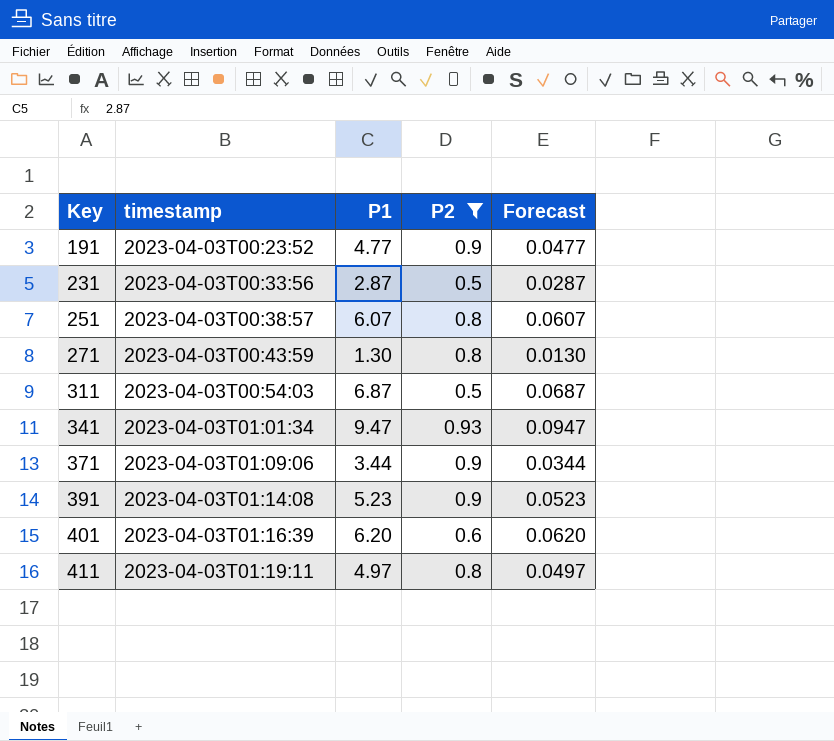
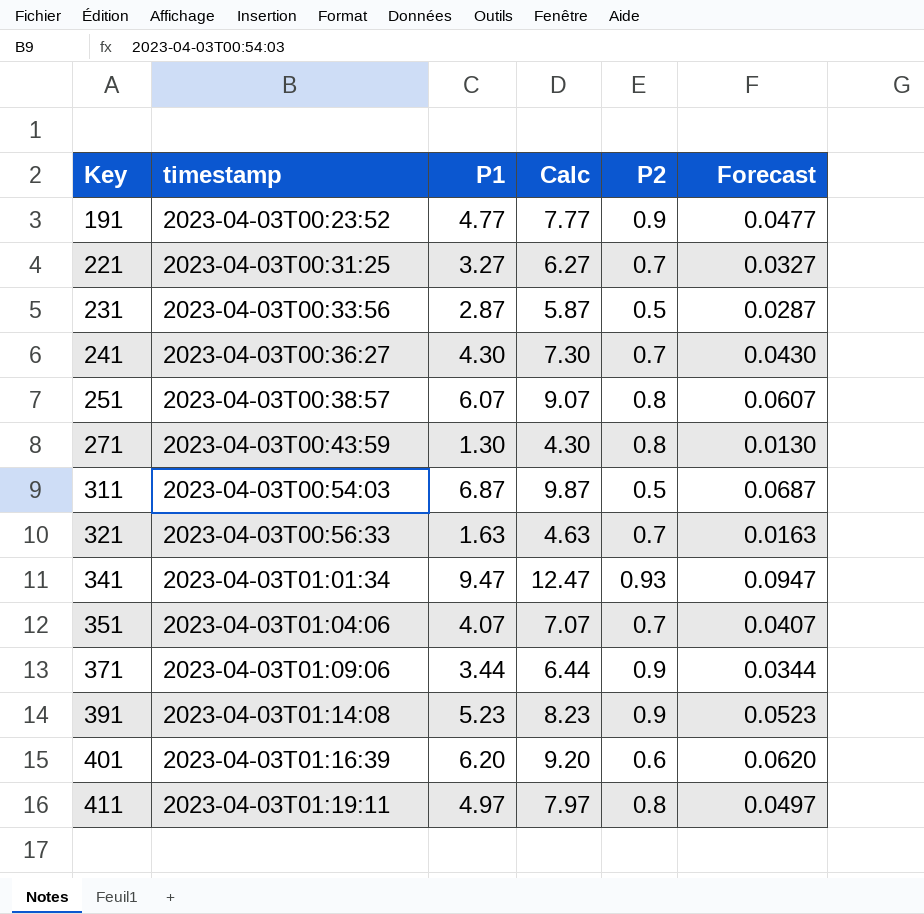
filter: P2 != 0.7 -> none
column Calc | formula: none -> [P1] + 3

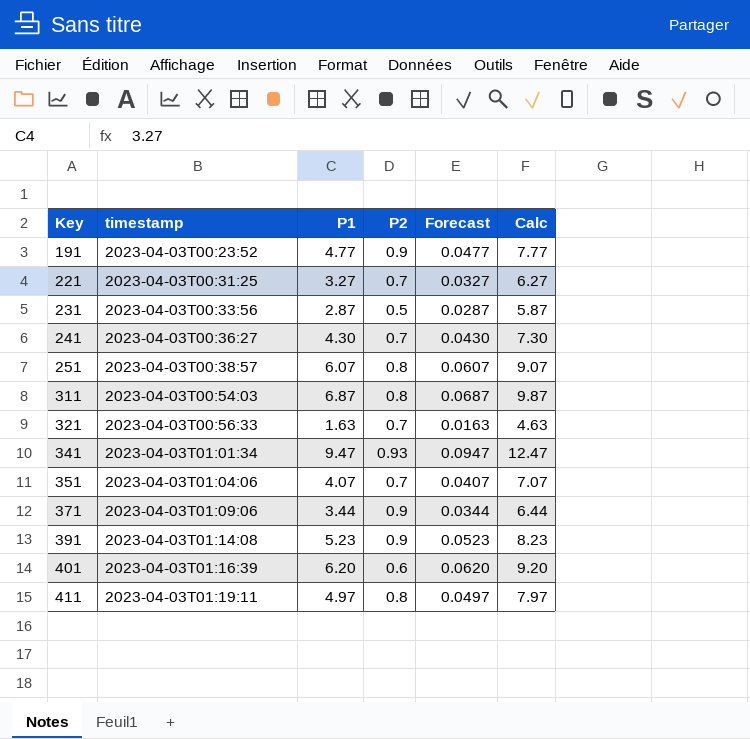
column Calc | position: 4 -> 6
row 271: 2023-04-03T00:43:59 | 1.30 | 4.30 | 0.8 | 0.0130 -> none
311 | P2: 0.5 -> 0.8

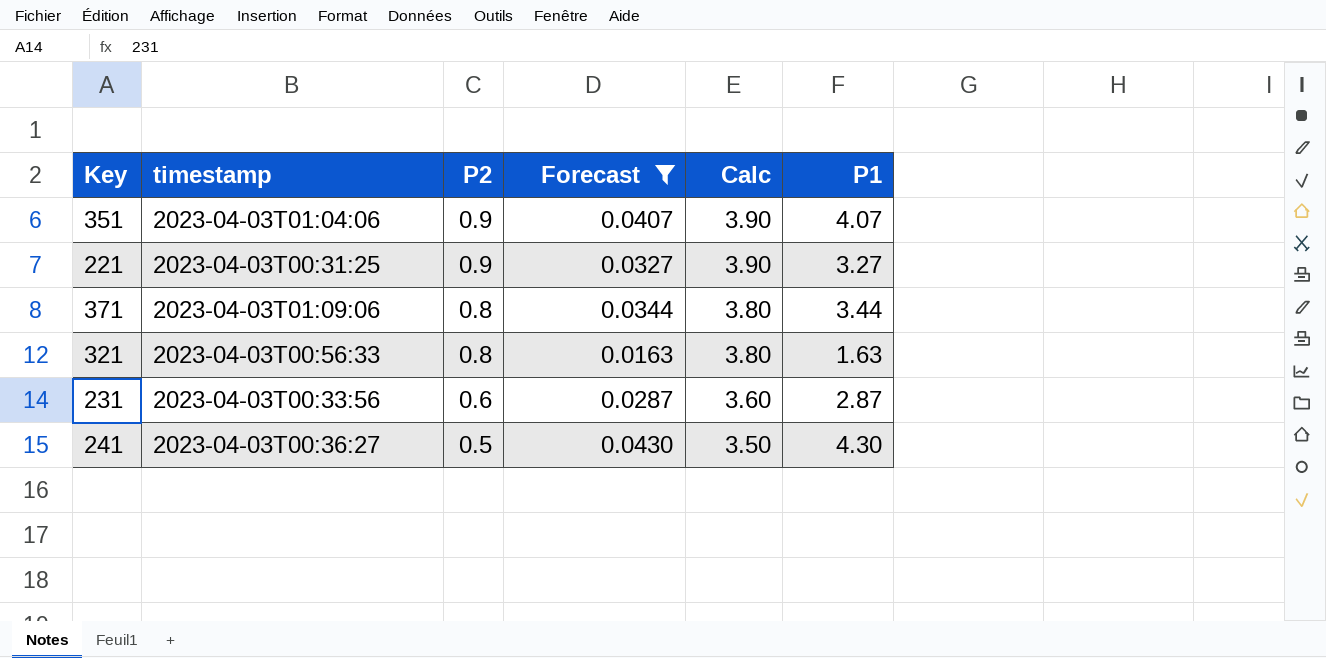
filter: none -> Forecast <= 0.0430
row order: Key ascending -> P2 descending
column Calc | formula: [P1] + 3 -> [P2] + 3
column P1 | position: 3 -> 6
351 | P2: 0.7 -> 0.9
221 | P2: 0.7 -> 0.9
371 | P2: 0.9 -> 0.8
321 | P2: 0.7 -> 0.8
231 | P2: 0.5 -> 0.6
241 | P2: 0.7 -> 0.5

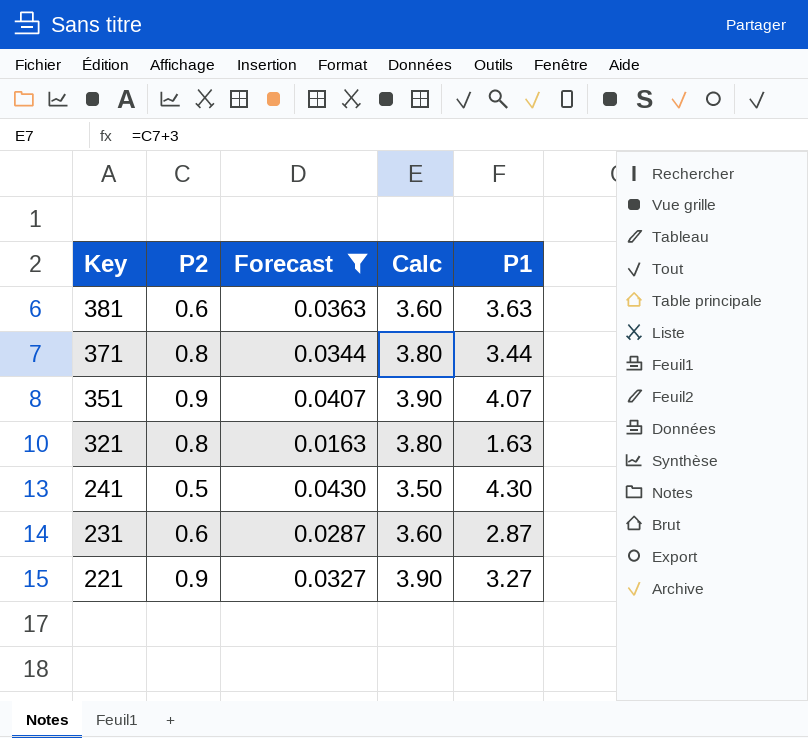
row order: P2 descending -> Key descending
column timestamp | position: 2 -> none
row 381: none -> 0.6 | 0.0363 | 3.60 | 3.63

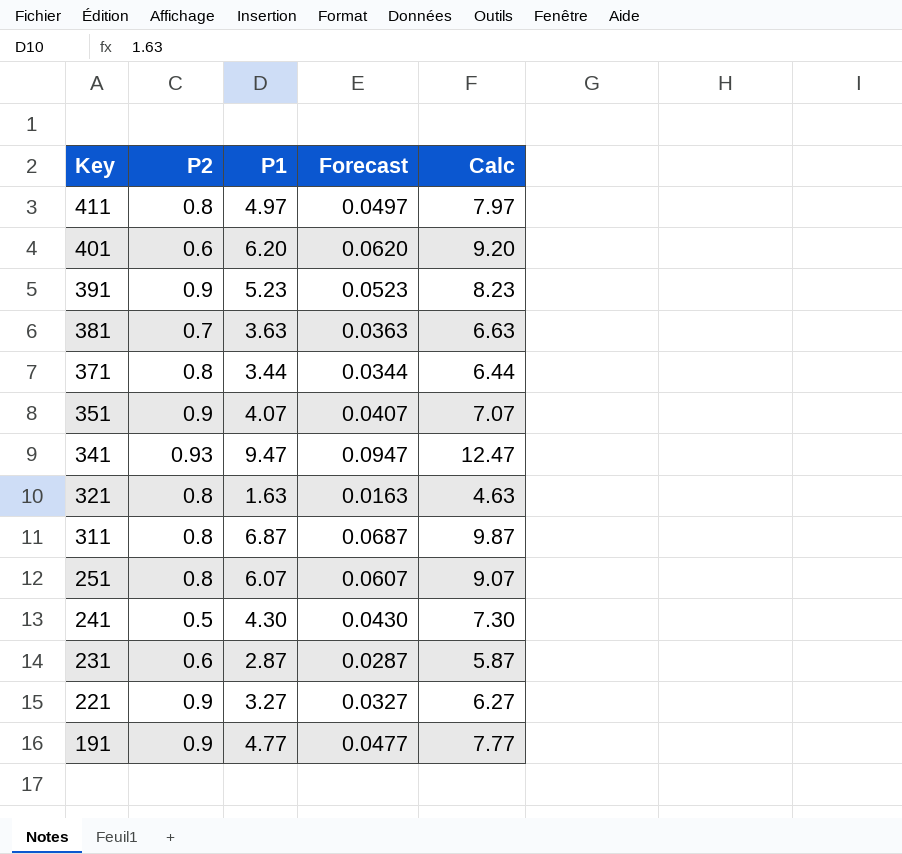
filter: Forecast <= 0.0430 -> none
column P1 | position: 5 -> 3
column Calc | formula: [P2] + 3 -> [P1] + 3
381 | P2: 0.6 -> 0.7

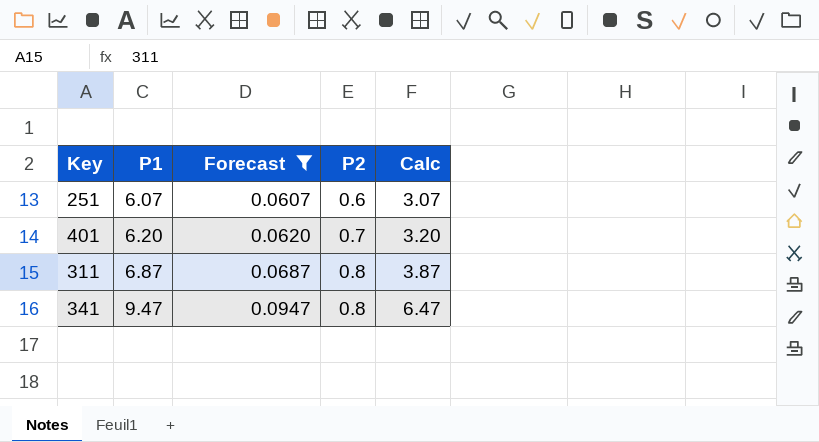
filter: none -> Forecast >= 0.0607
row order: Key descending -> P1 ascending
column P2 | position: 2 -> 4
column Calc | formula: [P1] + 3 -> [P1] - 3
251 | P2: 0.8 -> 0.6
401 | P2: 0.6 -> 0.7
341 | P2: 0.93 -> 0.8

